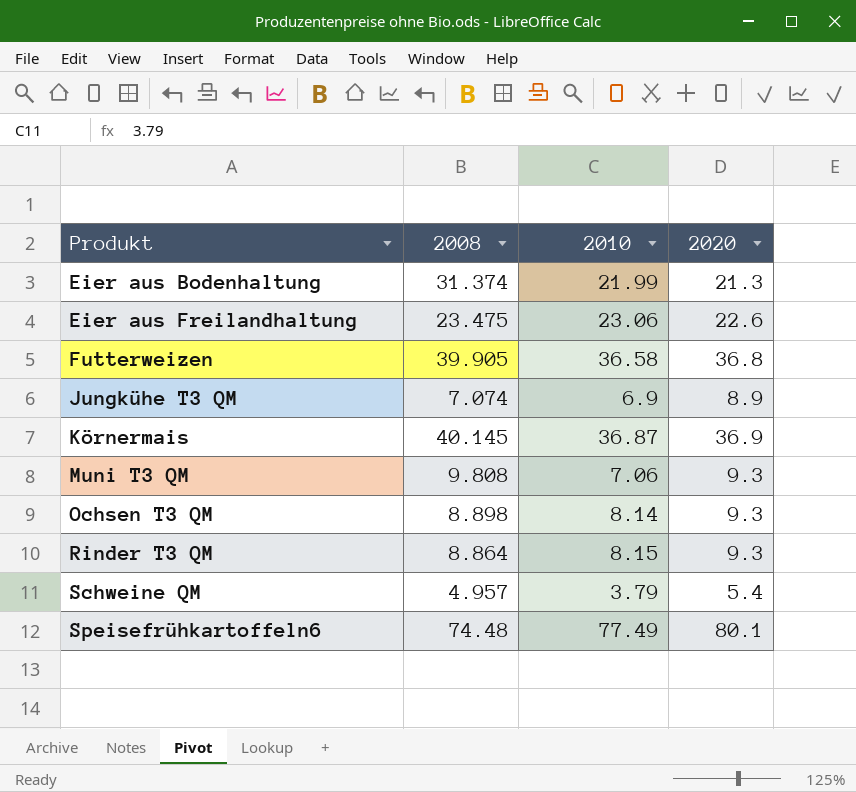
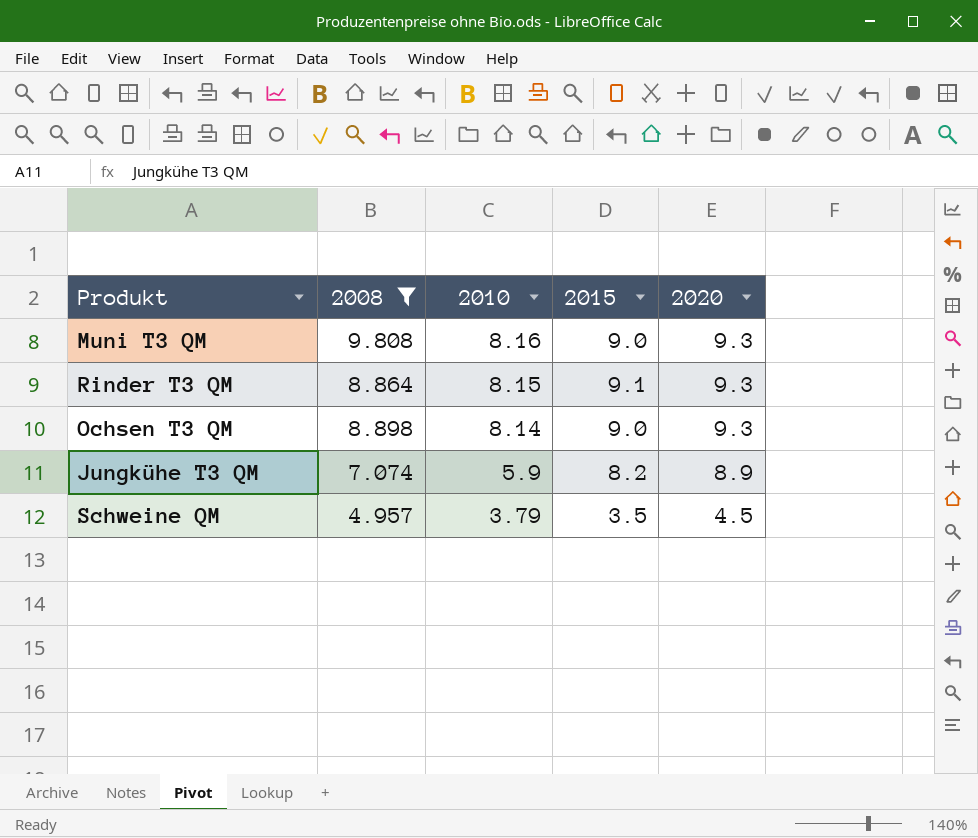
filter: none -> 2008 <= 9.808
row order: Produkt ascending -> 2010 descending
column 2015 | position: none -> 4
Muni T3 QM | 2010: 7.06 -> 8.16
Jungkühe T3 QM | 2010: 6.9 -> 5.9
Schweine QM | 2020: 5.4 -> 4.5

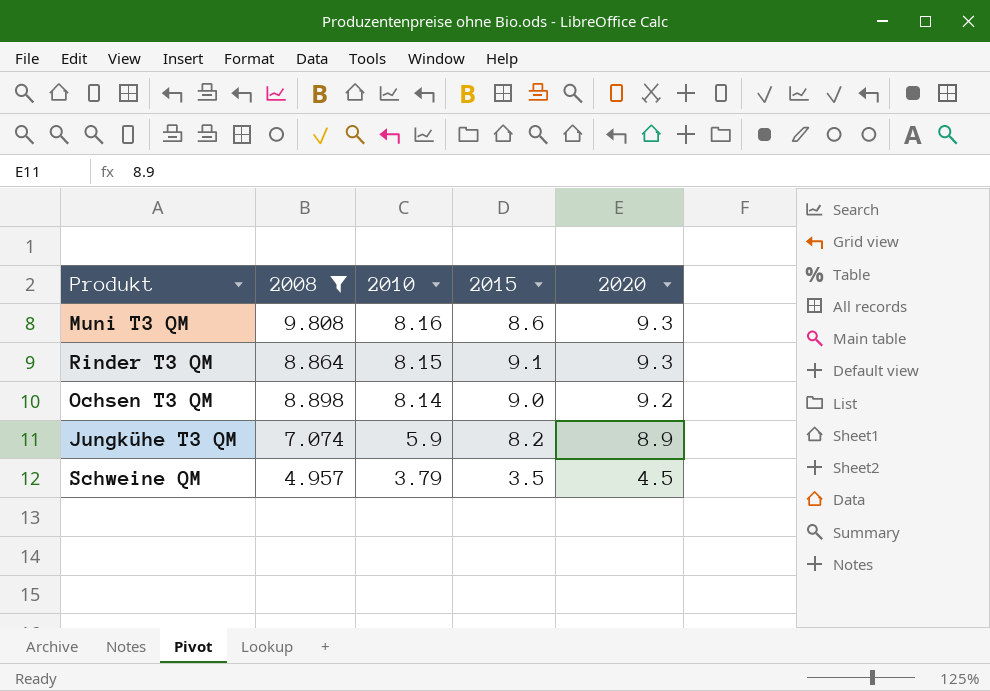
Muni T3 QM | 2015: 9.0 -> 8.6
Ochsen T3 QM | 2020: 9.3 -> 9.2

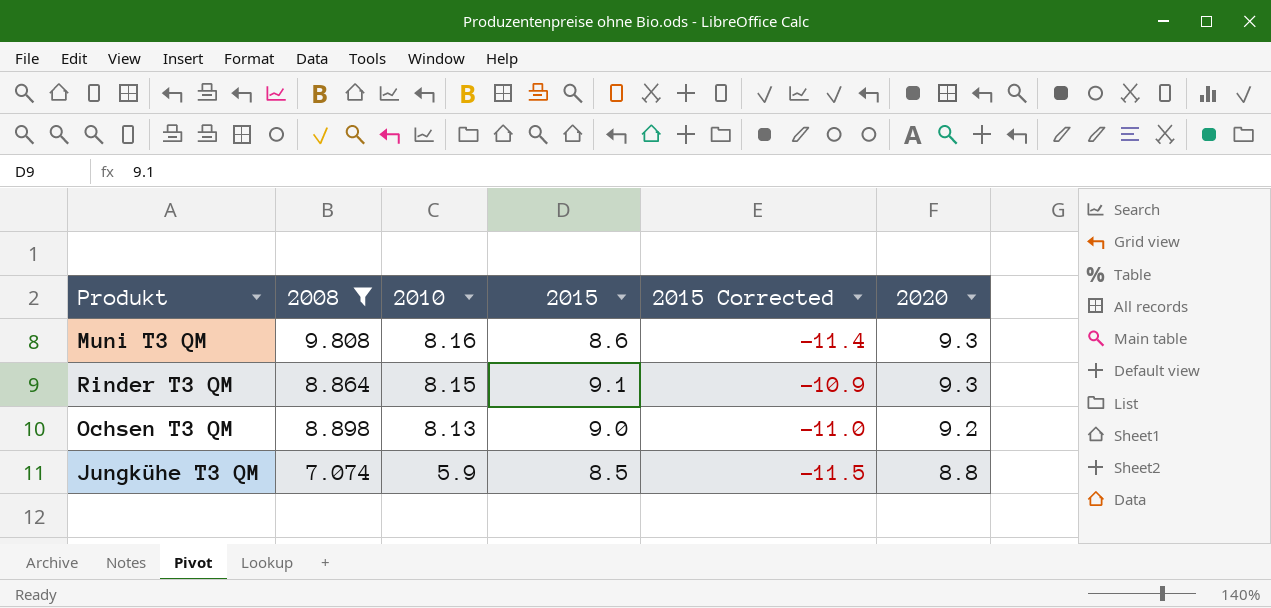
column 2015 Corrected | formula: none -> [2015] - 20
row Schweine QM: 4.957 | 3.79 | 3.5 | 4.5 -> none
Ochsen T3 QM | 2010: 8.14 -> 8.13
Jungkühe T3 QM | 2015: 8.2 -> 8.5
Jungkühe T3 QM | 2020: 8.9 -> 8.8

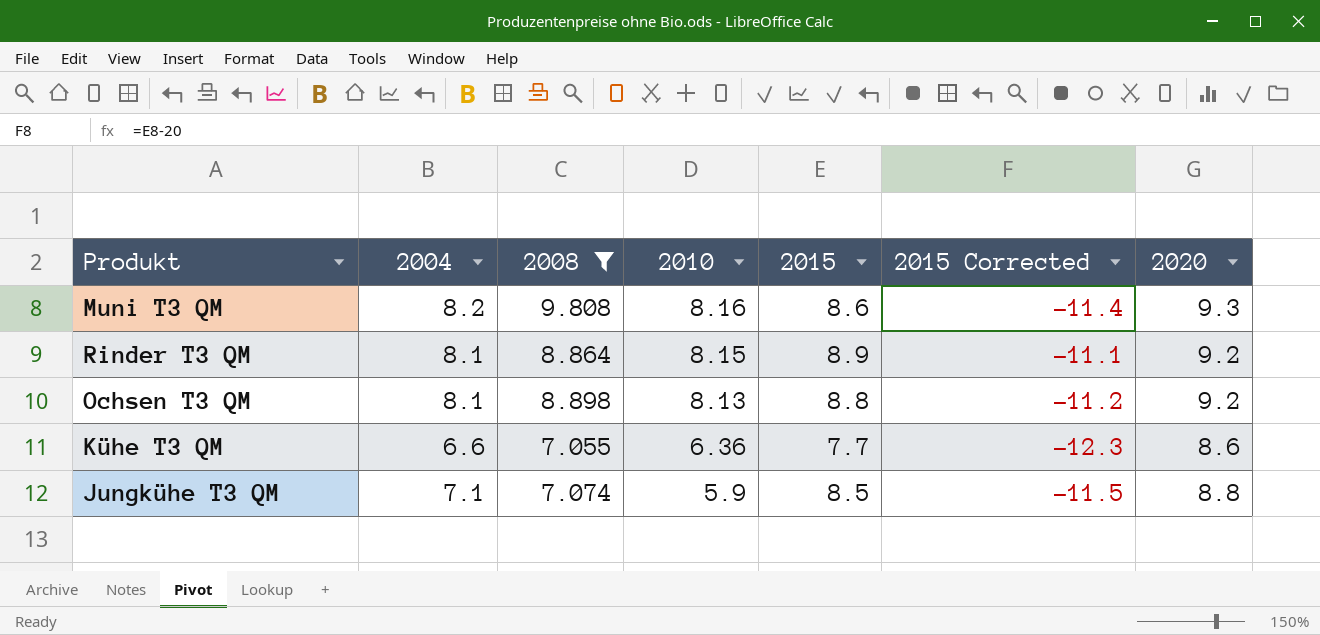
column 2004 | position: none -> 2
Rinder T3 QM | 2015: 9.1 -> 8.9
Rinder T3 QM | 2015 Corrected: -10.9 -> -11.1
Rinder T3 QM | 2020: 9.3 -> 9.2
Ochsen T3 QM | 2015: 9.0 -> 8.8
Ochsen T3 QM | 2015 Corrected: -11.0 -> -11.2
row Kühe T3 QM: none -> 6.6 | 7.055 | 6.36 | 7.7 | -12.3 | 8.6

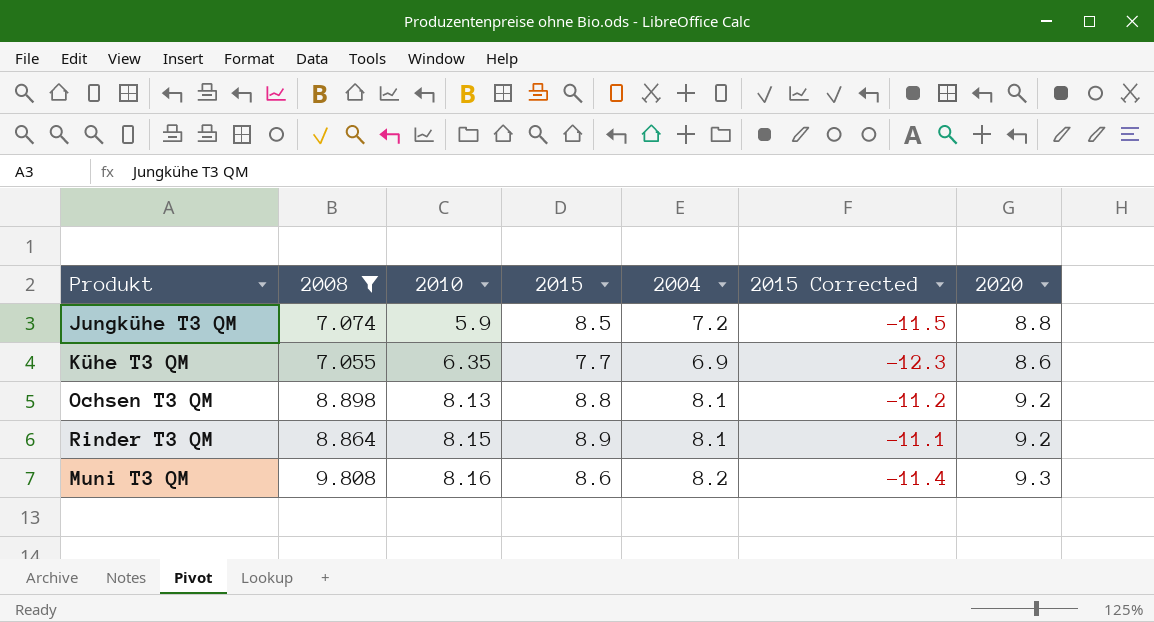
row order: 2010 descending -> 2010 ascending
column 2004 | position: 2 -> 5
Jungkühe T3 QM | 2004: 7.1 -> 7.2
Kühe T3 QM | 2010: 6.36 -> 6.35
Kühe T3 QM | 2004: 6.6 -> 6.9

